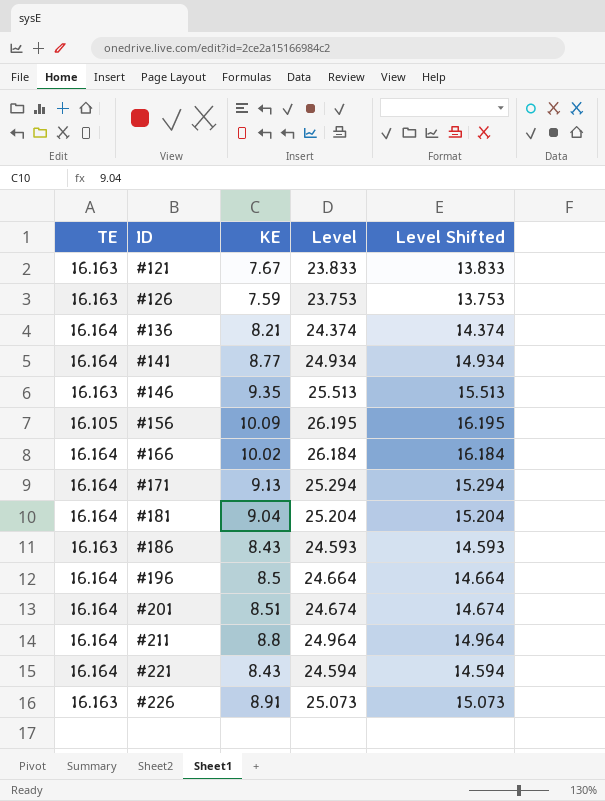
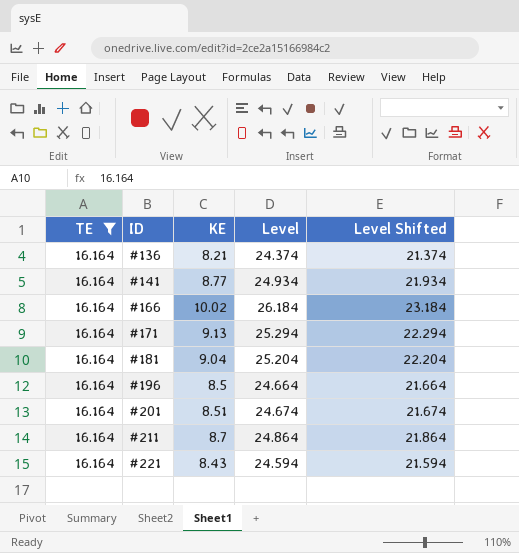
filter: none -> TE = 16.164
column Level Shifted | formula: [Level] - 10 -> [Level] - 3
#211 | KE: 8.8 -> 8.7
#211 | Level: 24.964 -> 24.864

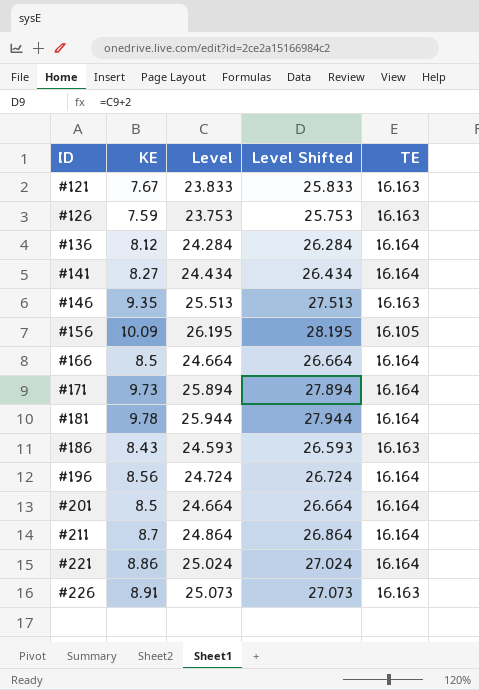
filter: TE = 16.164 -> none
column Level Shifted | formula: [Level] - 3 -> [Level] + 2
column TE | position: 1 -> 5
#136 | KE: 8.21 -> 8.12
#136 | Level: 24.374 -> 24.284
#141 | KE: 8.77 -> 8.27
#141 | Level: 24.934 -> 24.434
#166 | KE: 10.02 -> 8.5
#166 | Level: 26.184 -> 24.664
#171 | KE: 9.13 -> 9.73
#171 | Level: 25.294 -> 25.894
#181 | KE: 9.04 -> 9.78
#181 | Level: 25.204 -> 25.944
#196 | KE: 8.5 -> 8.56
#196 | Level: 24.664 -> 24.724
#201 | KE: 8.51 -> 8.5
#201 | Level: 24.674 -> 24.664
#221 | KE: 8.43 -> 8.86
#221 | Level: 24.594 -> 25.024

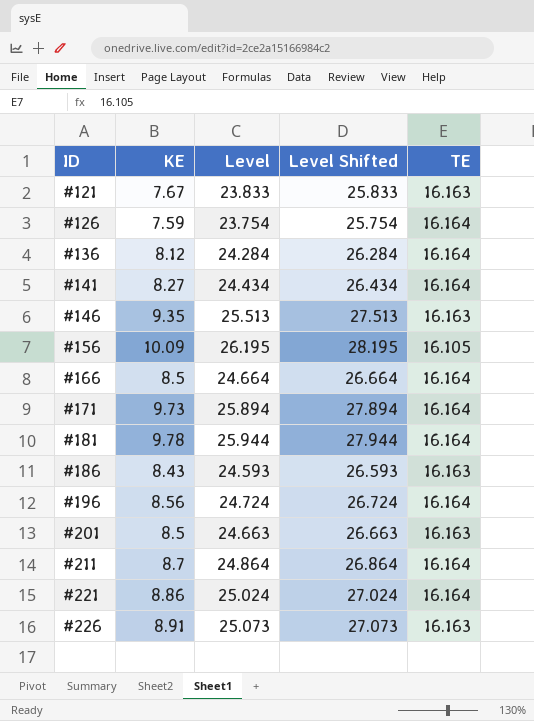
#126 | Level: 23.753 -> 23.754
#126 | Level Shifted: 25.753 -> 25.754
#126 | TE: 16.163 -> 16.164
#201 | Level: 24.664 -> 24.663
#201 | Level Shifted: 26.664 -> 26.663
#201 | TE: 16.164 -> 16.163

